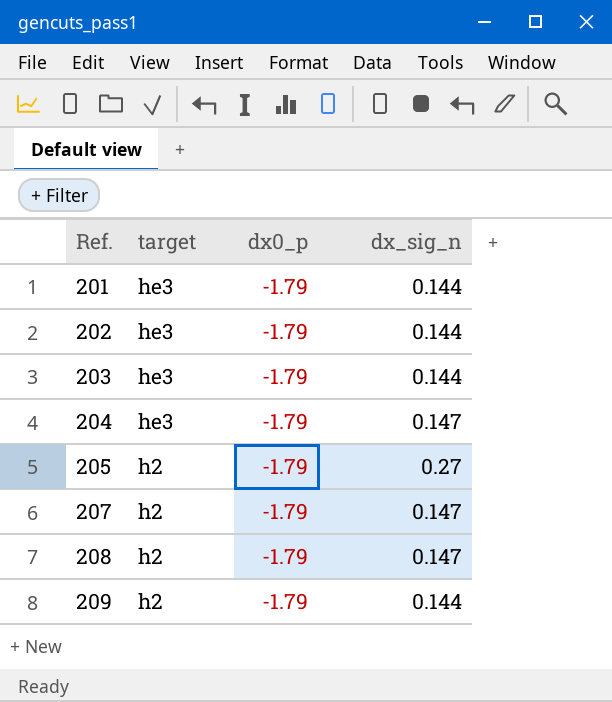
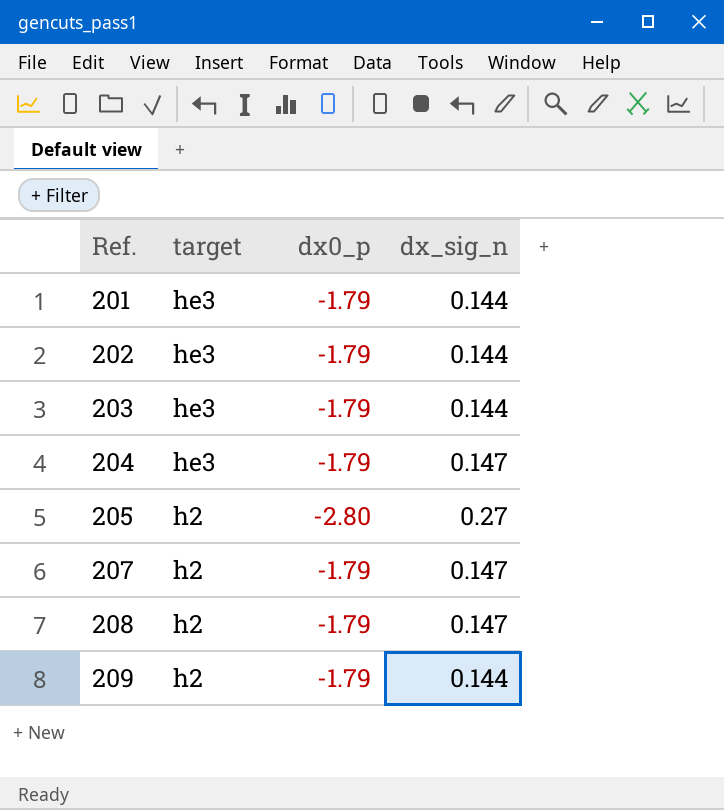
205 | dx0_p: -1.79 -> -2.80

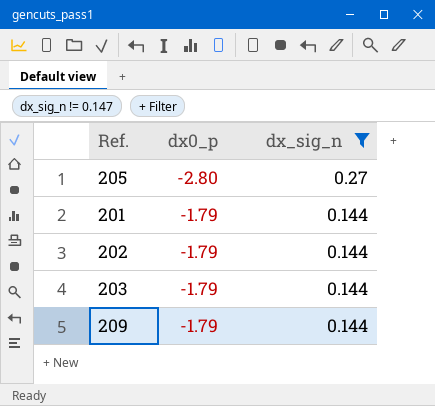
filter: none -> dx_sig_n != 0.147
row order: Ref. ascending -> dx0_p ascending
column target | position: 2 -> none

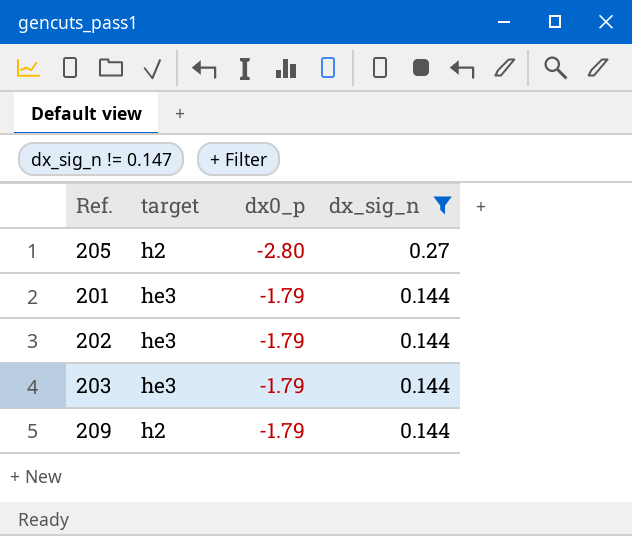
column target | position: none -> 2

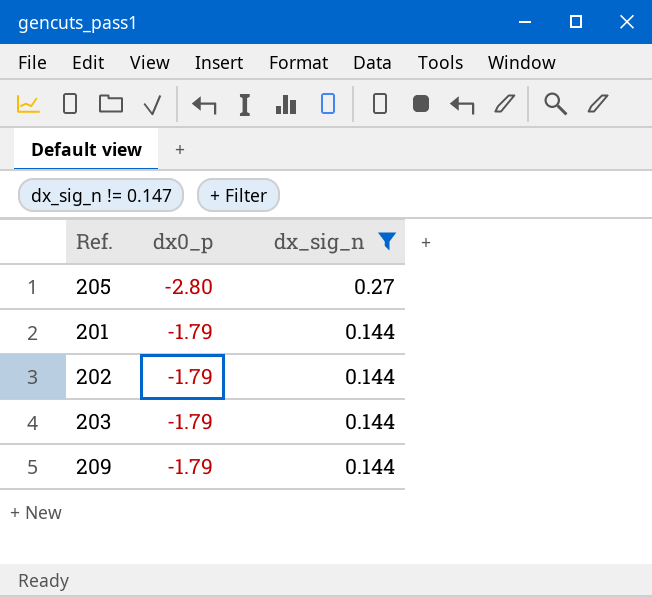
column target | position: 2 -> none

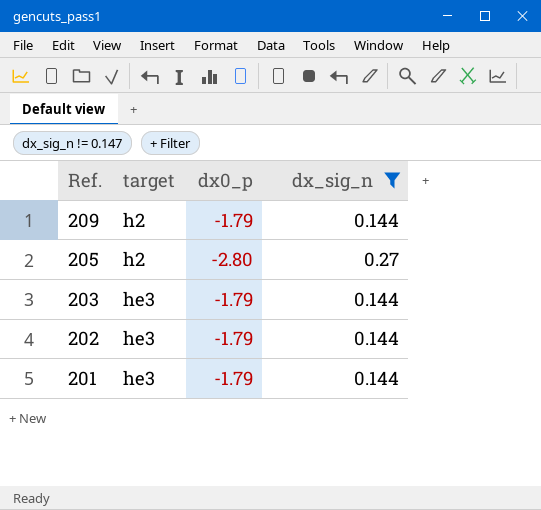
row order: dx0_p ascending -> Ref. descending
column target | position: none -> 2

